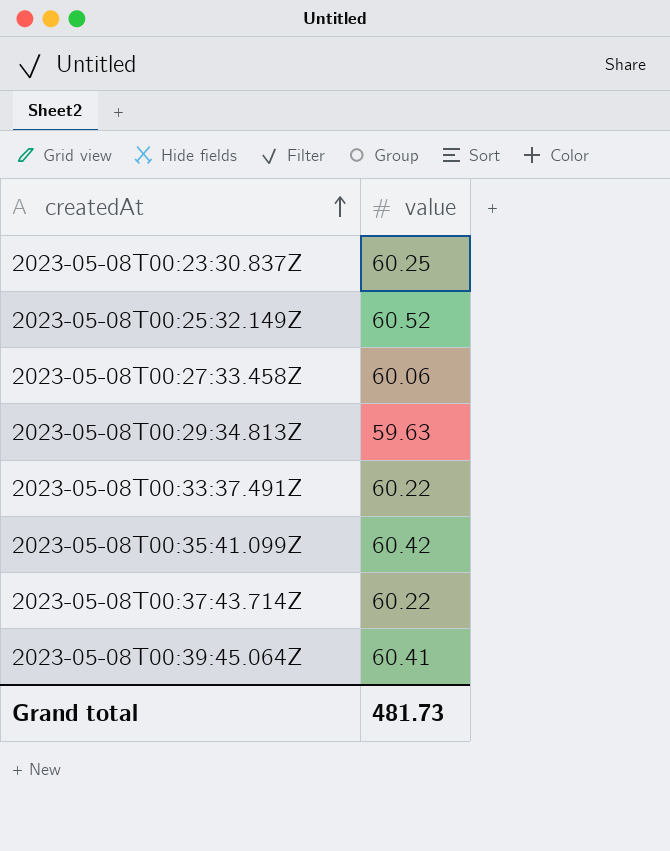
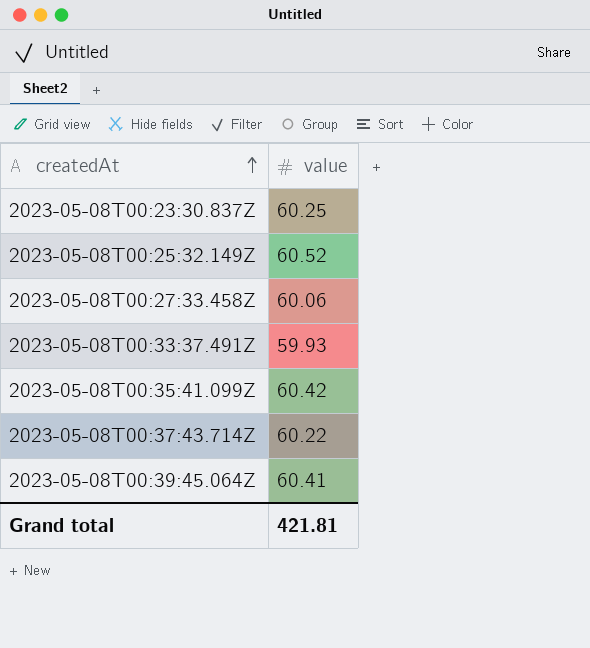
row 2023-05-08T00:29:34.813Z: 59.63 -> none
2023-05-08T00:33:37.491Z | value: 60.22 -> 59.93
Grand total | value: 481.73 -> 421.81

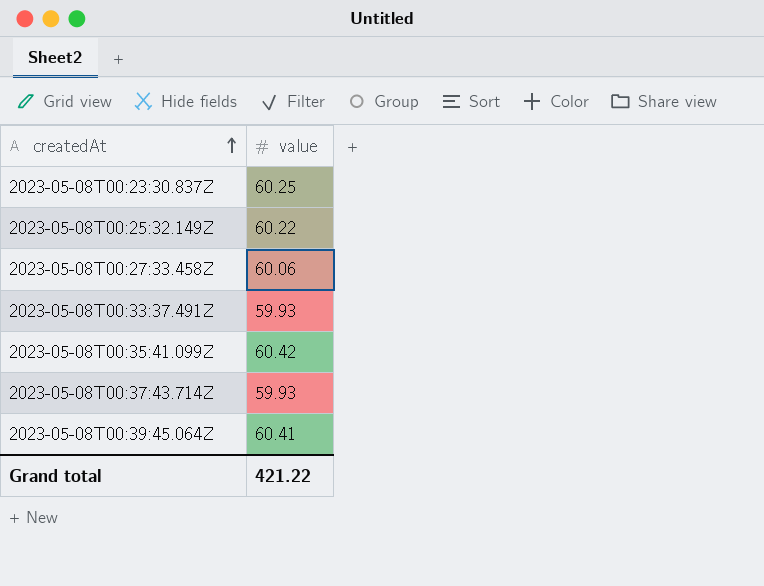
2023-05-08T00:25:32.149Z | value: 60.52 -> 60.22
2023-05-08T00:37:43.714Z | value: 60.22 -> 59.93
Grand total | value: 421.81 -> 421.22

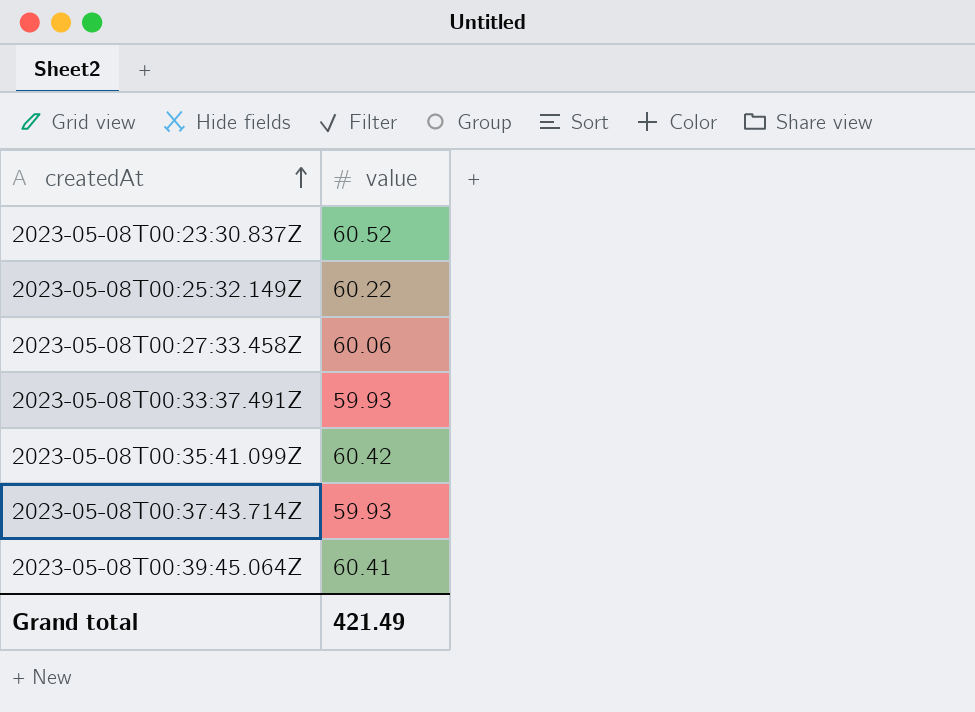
2023-05-08T00:23:30.837Z | value: 60.25 -> 60.52
Grand total | value: 421.22 -> 421.49

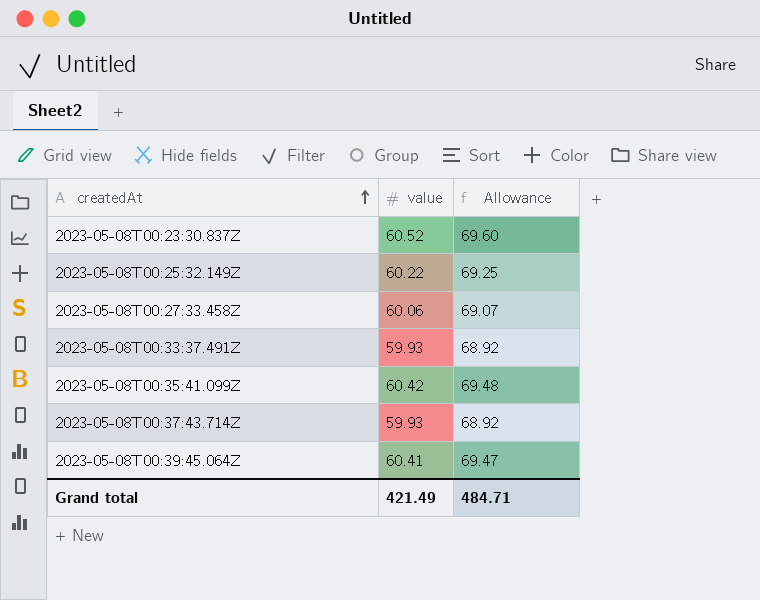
column Allowance | formula: none -> [value] * 1.15

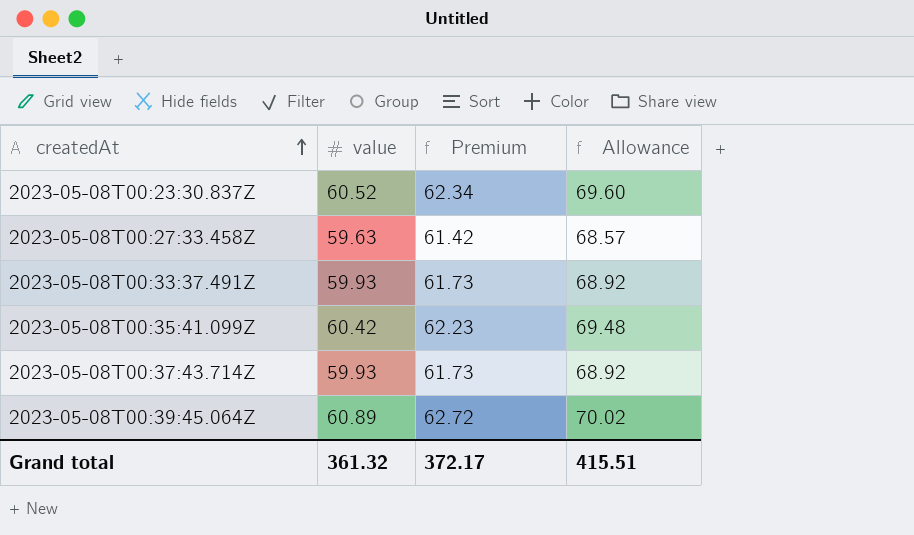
column Premium | formula: none -> [value] * 1.03
row 2023-05-08T00:25:32.149Z: 60.22 | 69.25 -> none
2023-05-08T00:27:33.458Z | value: 60.06 -> 59.63
2023-05-08T00:27:33.458Z | Allowance: 69.07 -> 68.57
2023-05-08T00:39:45.064Z | value: 60.41 -> 60.89
2023-05-08T00:39:45.064Z | Allowance: 69.47 -> 70.02
Grand total | value: 421.49 -> 361.32
Grand total | Allowance: 484.71 -> 415.51

